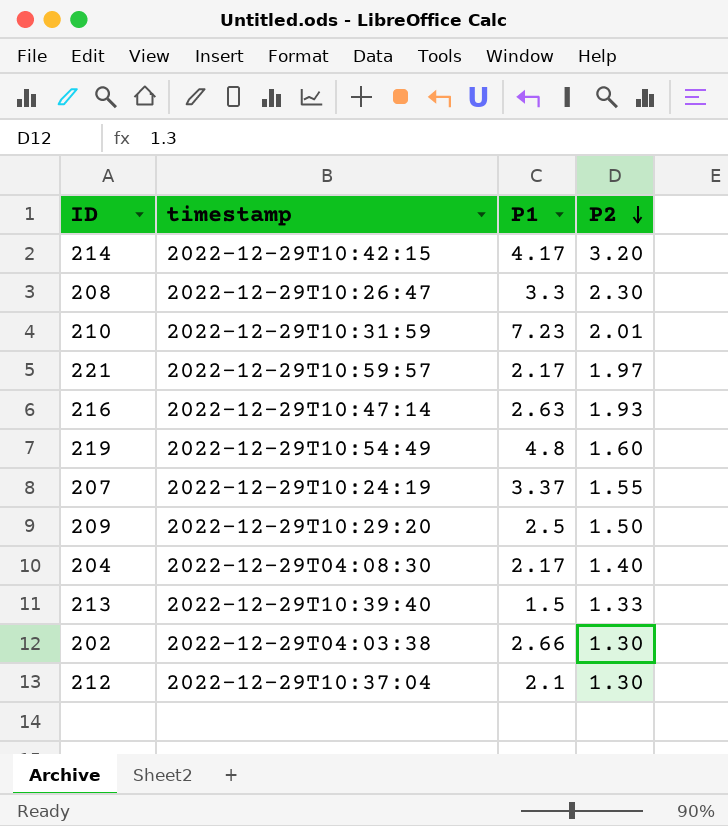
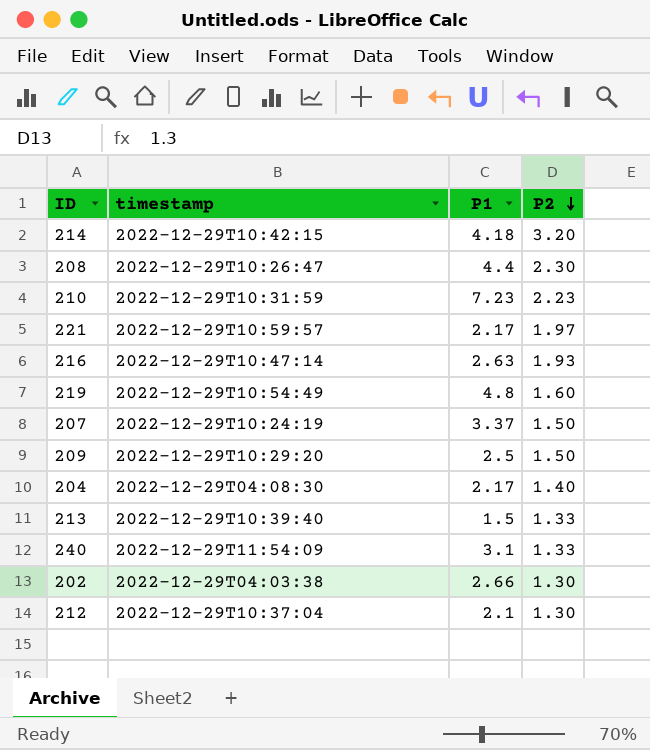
214 | P1: 4.17 -> 4.18
208 | P1: 3.3 -> 4.4
210 | P2: 2.01 -> 2.23
207 | P2: 1.55 -> 1.50
row 240: none -> 2022-12-29T11:54:09 | 3.1 | 1.33

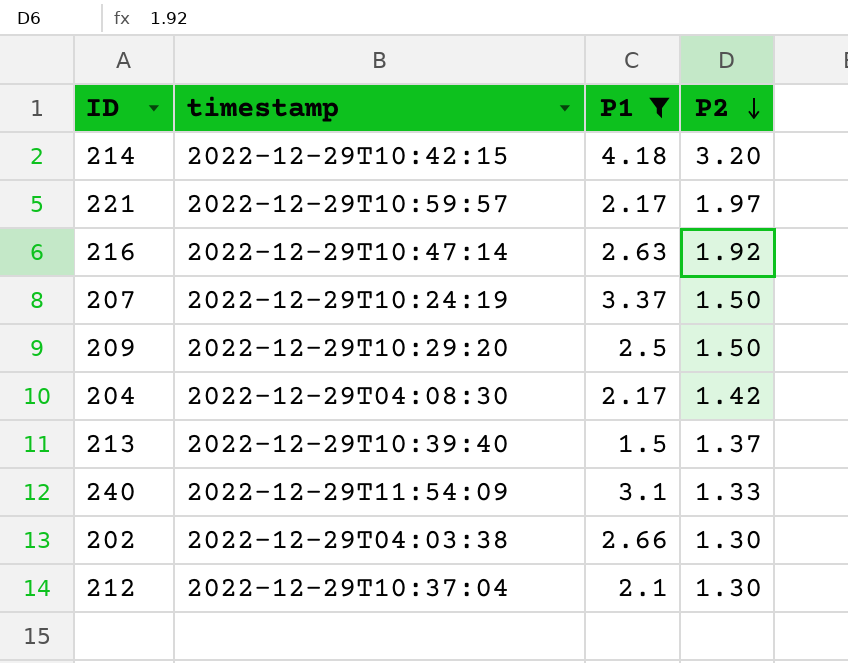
filter: none -> P1 <= 4.18
216 | P2: 1.93 -> 1.92
204 | P2: 1.40 -> 1.42
213 | P2: 1.33 -> 1.37

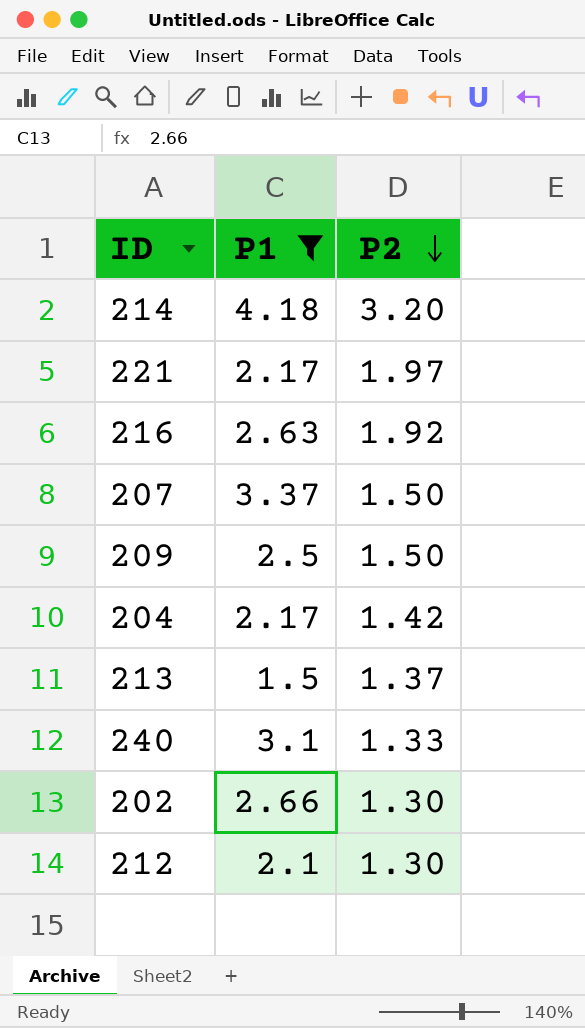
column timestamp | position: 2 -> none

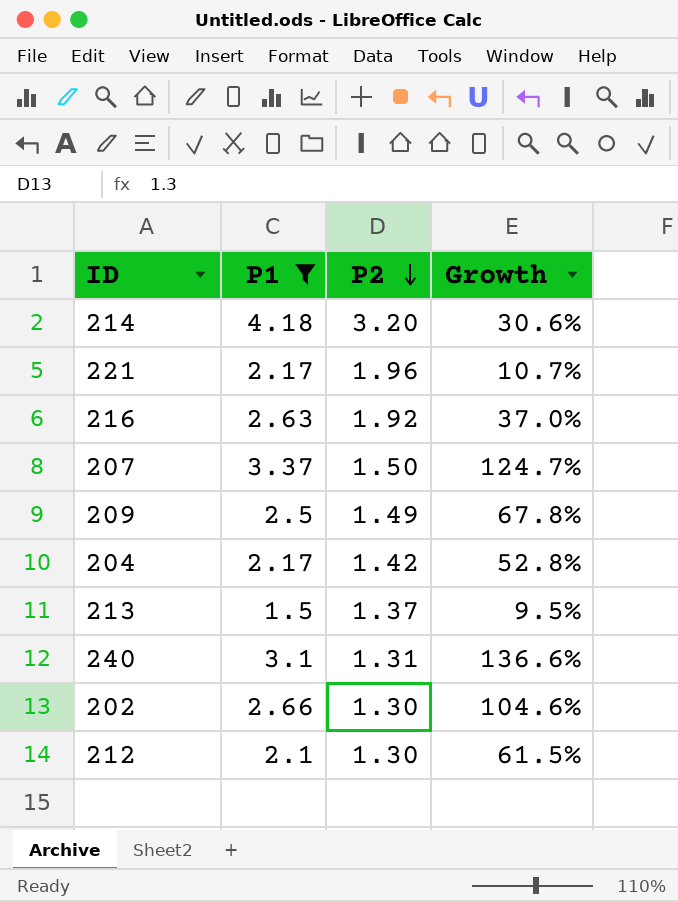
column Growth | formula: none -> ([P1] - [P2]) / [P2]
221 | P2: 1.97 -> 1.96
209 | P2: 1.50 -> 1.49
240 | P2: 1.33 -> 1.31

